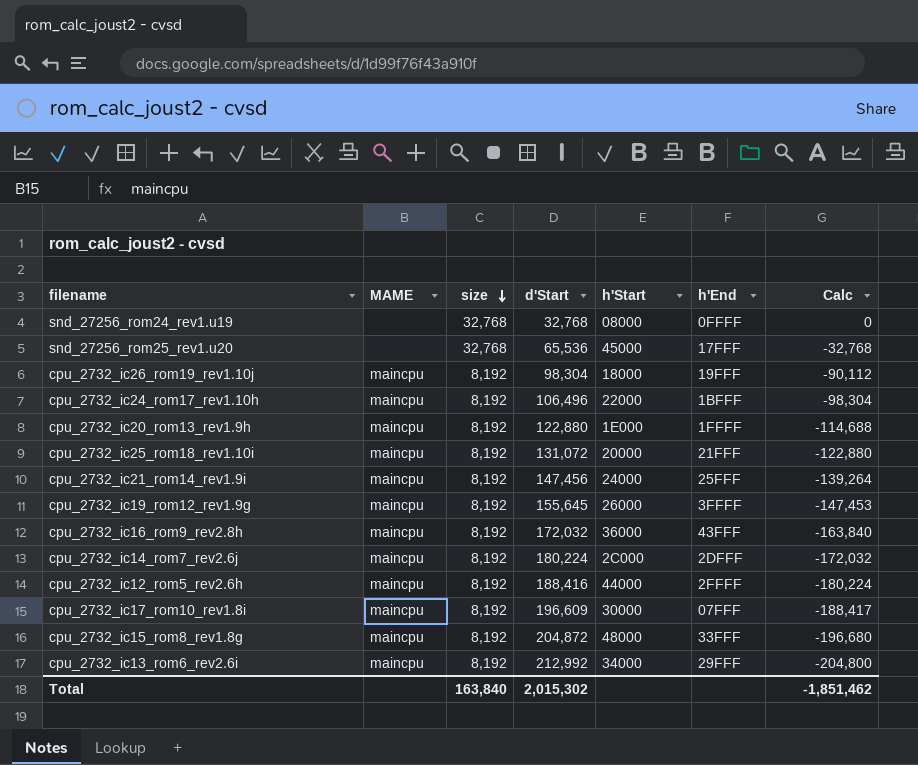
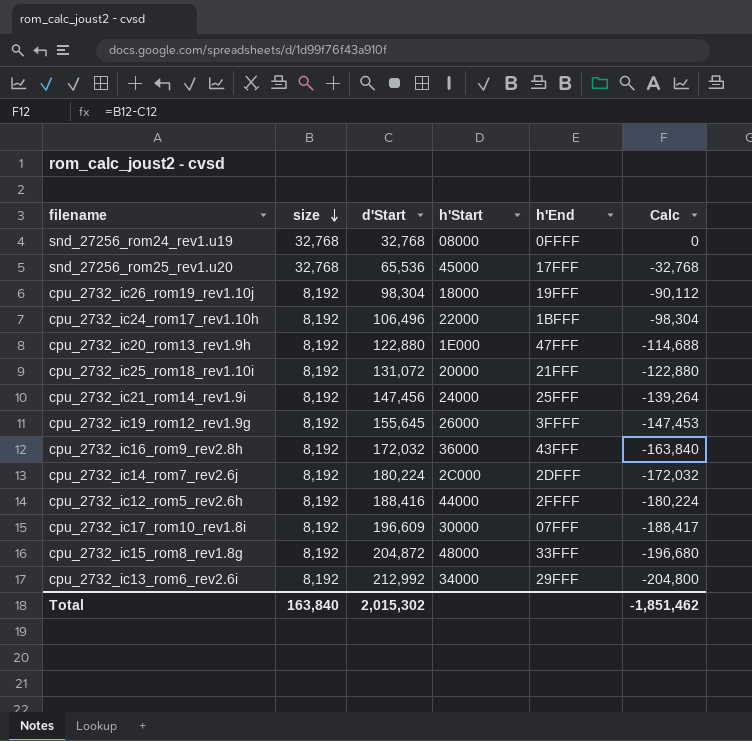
column MAME | position: 2 -> none
cpu_2732_ic20_rom13_rev1.9h | h'End: 1FFFF -> 47FFF

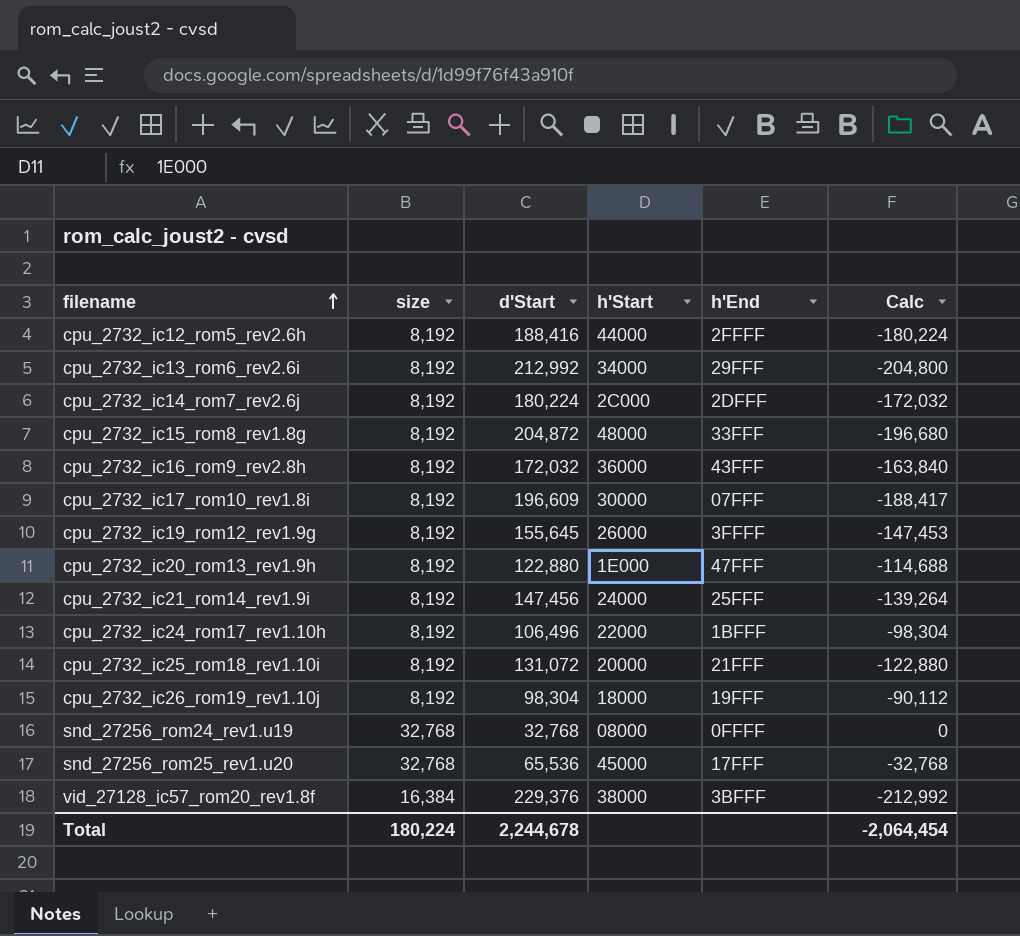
row order: size descending -> filename ascending
row vid_27128_ic57_rom20_rev1.8f: none -> 16,384 | 229,376 | 38000 | 3BFFF | -212,992
Total | size: 163,840 -> 180,224
Total | d'Start: 2,015,302 -> 2,244,678
Total | Calc: -1,851,462 -> -2,064,454

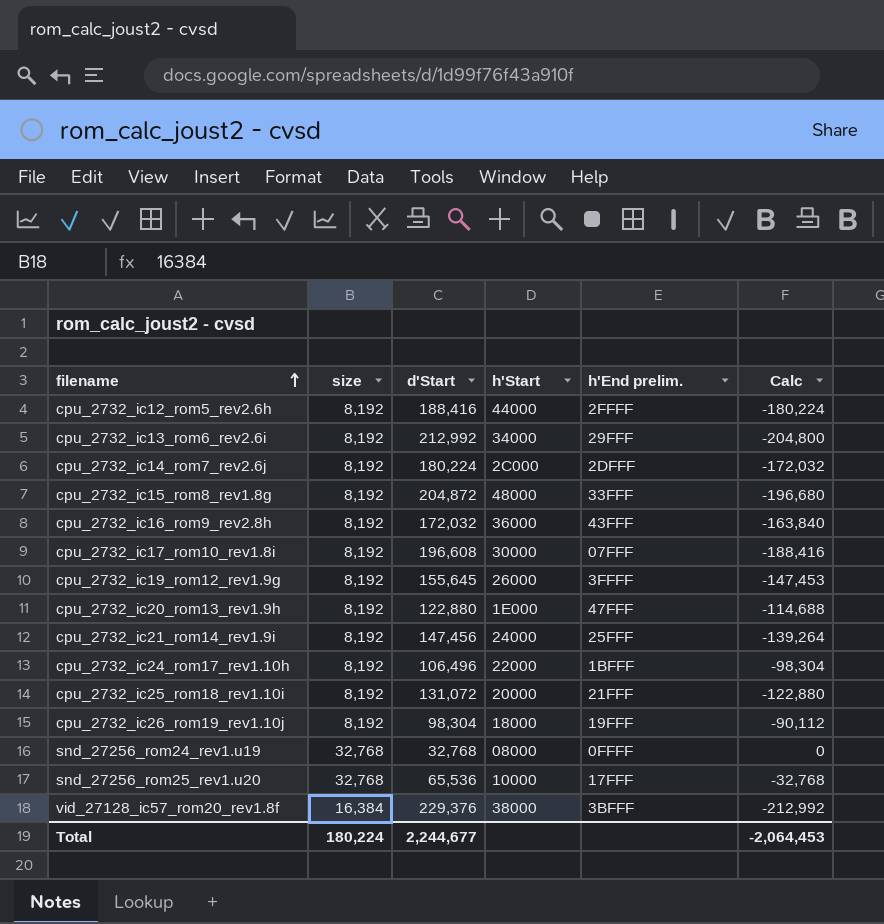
column name: h'End -> h'End prelim.
cpu_2732_ic17_rom10_rev1.8i | d'Start: 196,609 -> 196,608
cpu_2732_ic17_rom10_rev1.8i | Calc: -188,417 -> -188,416
snd_27256_rom25_rev1.u20 | h'Start: 45000 -> 10000
Total | d'Start: 2,244,678 -> 2,244,677
Total | Calc: -2,064,454 -> -2,064,453

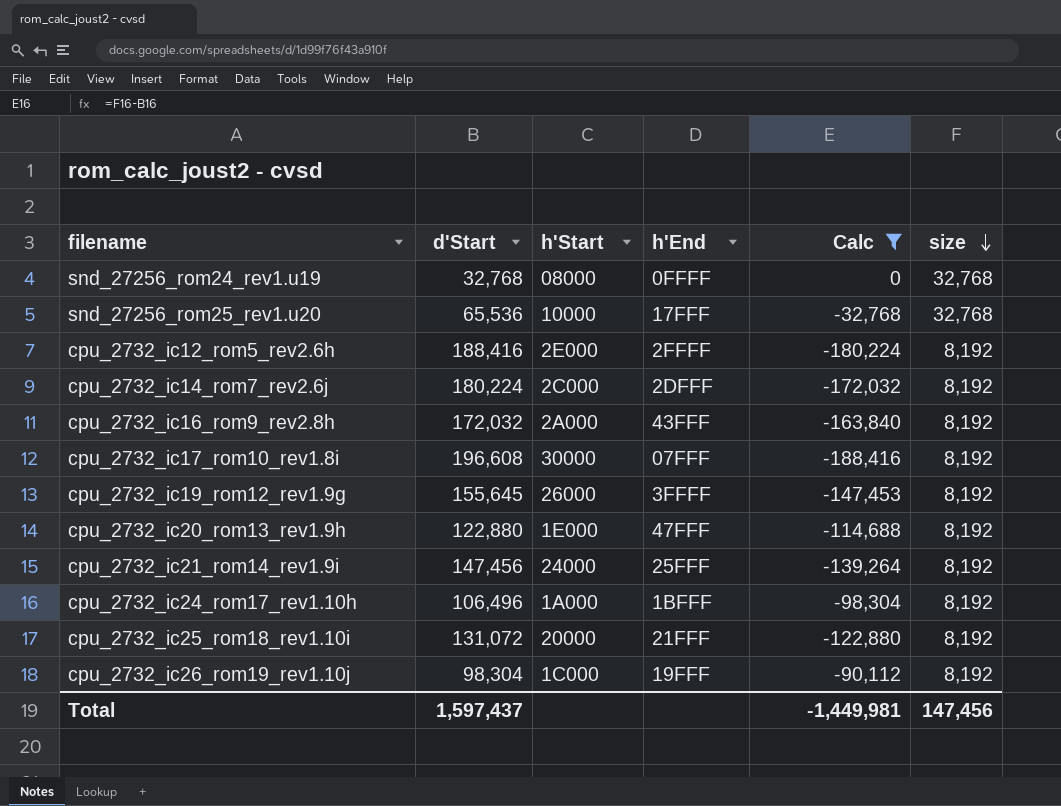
filter: none -> Calc >= -188,416
row order: filename ascending -> size descending
column name: h'End prelim. -> h'End
column size | position: 2 -> 6
cpu_2732_ic12_rom5_rev2.6h | h'Start: 44000 -> 2E000
cpu_2732_ic16_rom9_rev2.8h | h'Start: 36000 -> 2A000
cpu_2732_ic24_rom17_rev1.10h | h'Start: 22000 -> 1A000
cpu_2732_ic26_rom19_rev1.10j | h'Start: 18000 -> 1C000
Total | d'Start: 2,244,677 -> 1,597,437
Total | Calc: -2,064,453 -> -1,449,981
Total | size: 180,224 -> 147,456

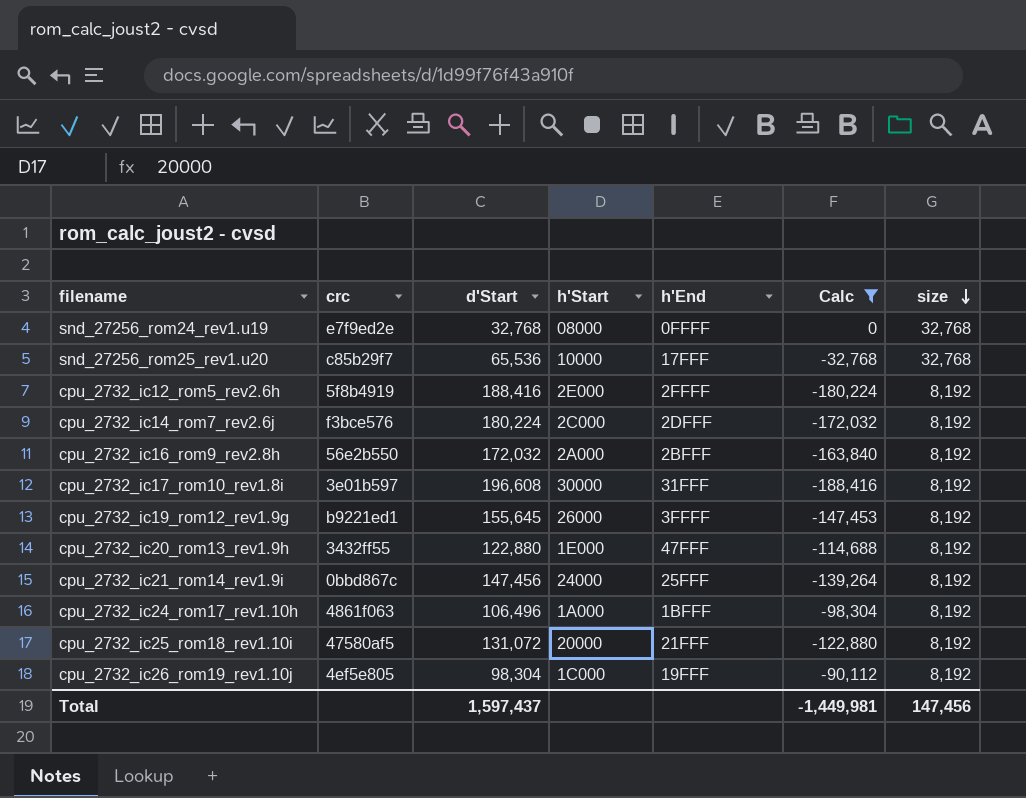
column crc | position: none -> 2
cpu_2732_ic16_rom9_rev2.8h | h'End: 43FFF -> 2BFFF
cpu_2732_ic17_rom10_rev1.8i | h'End: 07FFF -> 31FFF

